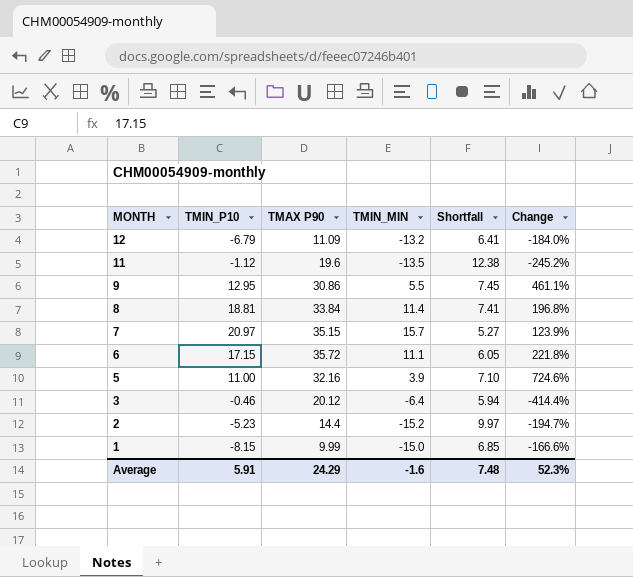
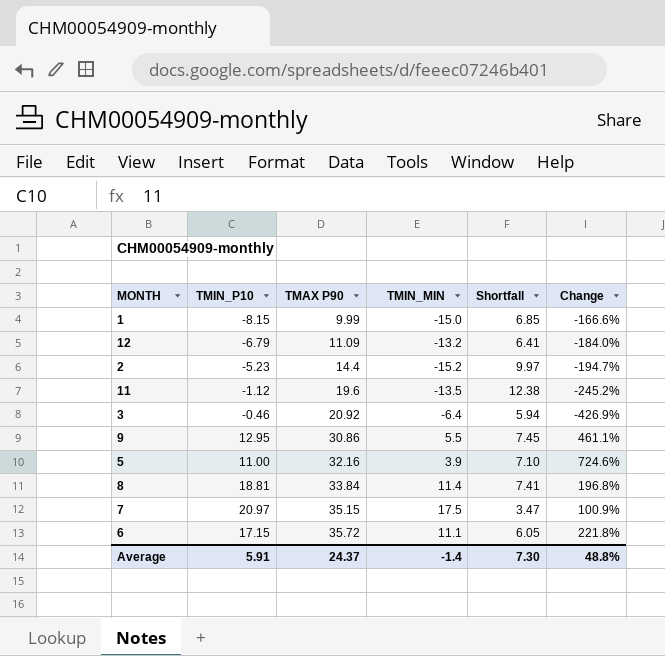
row order: MONTH descending -> TMAX P90 ascending
3 | TMAX P90: 20.12 -> 20.92
3 | Change: -414.4% -> -426.9%
7 | TMIN_MIN: 15.7 -> 17.5
7 | Shortfall: 5.27 -> 3.47
7 | Change: 123.9% -> 100.9%
Average | TMAX P90: 24.29 -> 24.37
Average | TMIN_MIN: -1.6 -> -1.4
Average | Shortfall: 7.48 -> 7.30
Average | Change: 52.3% -> 48.8%

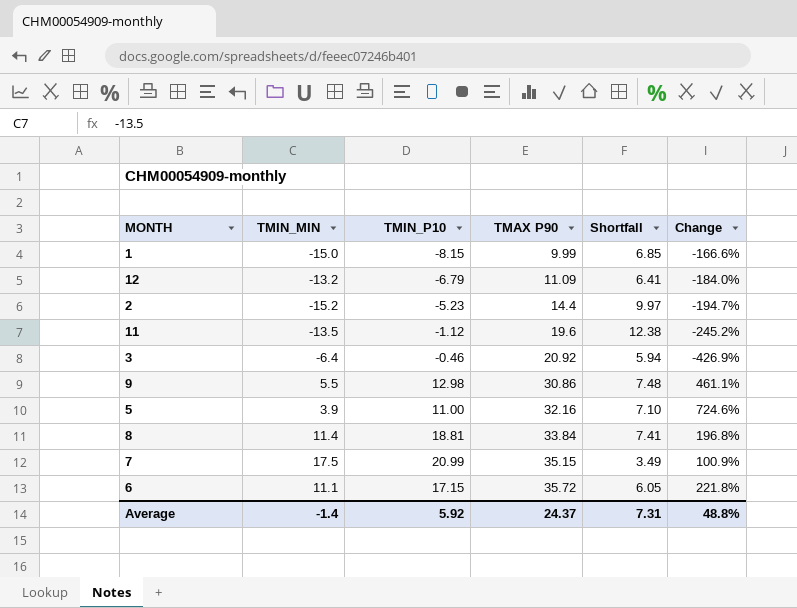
column TMIN_MIN | position: 4 -> 2
9 | TMIN_P10: 12.95 -> 12.98
9 | Shortfall: 7.45 -> 7.48
7 | TMIN_P10: 20.97 -> 20.99
7 | Shortfall: 3.47 -> 3.49
Average | TMIN_P10: 5.91 -> 5.92
Average | Shortfall: 7.30 -> 7.31

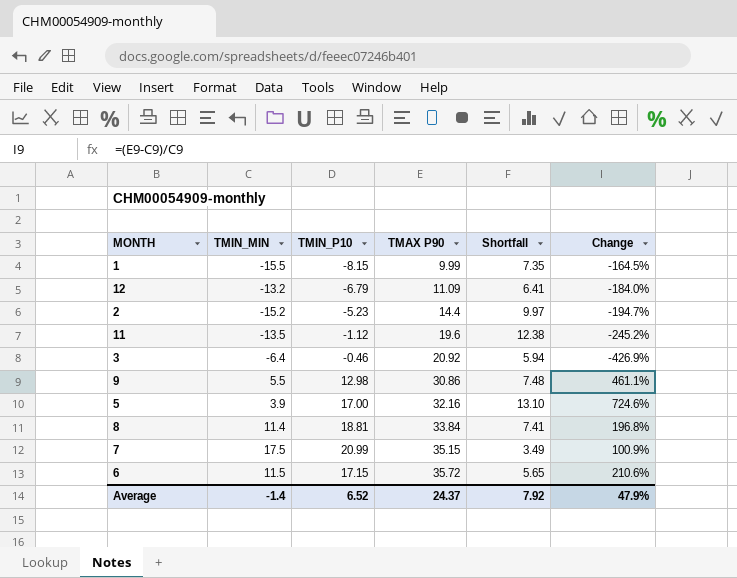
1 | TMIN_MIN: -15.0 -> -15.5
1 | Shortfall: 6.85 -> 7.35
1 | Change: -166.6% -> -164.5%
5 | TMIN_P10: 11.00 -> 17.00
5 | Shortfall: 7.10 -> 13.10
6 | TMIN_MIN: 11.1 -> 11.5
6 | Shortfall: 6.05 -> 5.65
6 | Change: 221.8% -> 210.6%
Average | TMIN_P10: 5.92 -> 6.52
Average | Shortfall: 7.31 -> 7.92
Average | Change: 48.8% -> 47.9%

